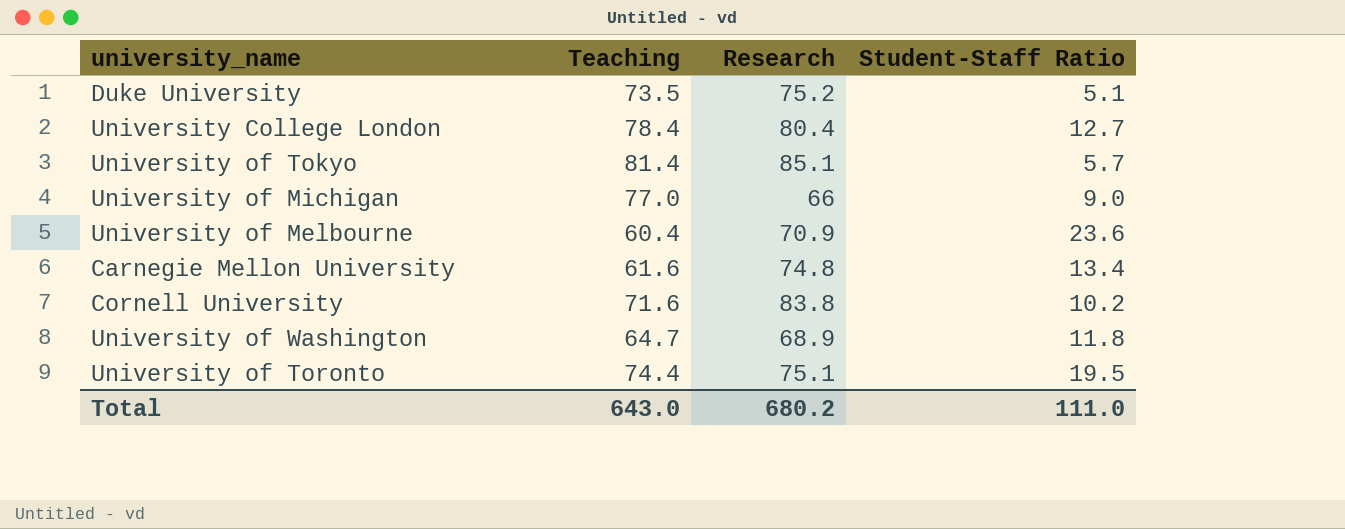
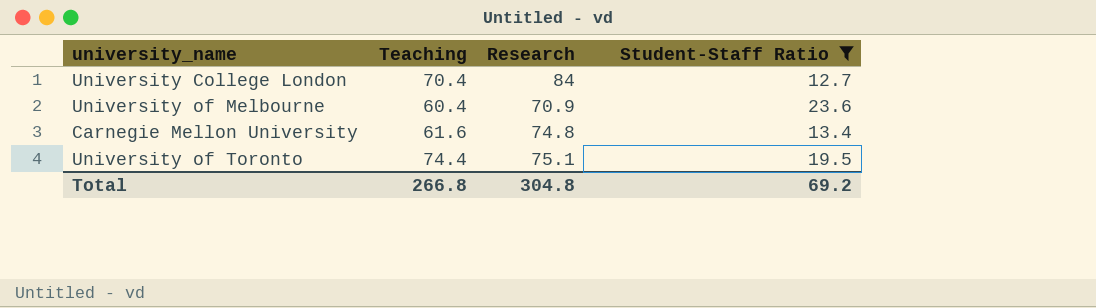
filter: none -> Student-Staff Ratio >= 12.7
University College London | Teaching: 78.4 -> 70.4
University College London | Research: 80.4 -> 84
Total | Teaching: 643.0 -> 266.8
Total | Research: 680.2 -> 304.8
Total | Student-Staff Ratio: 111.0 -> 69.2

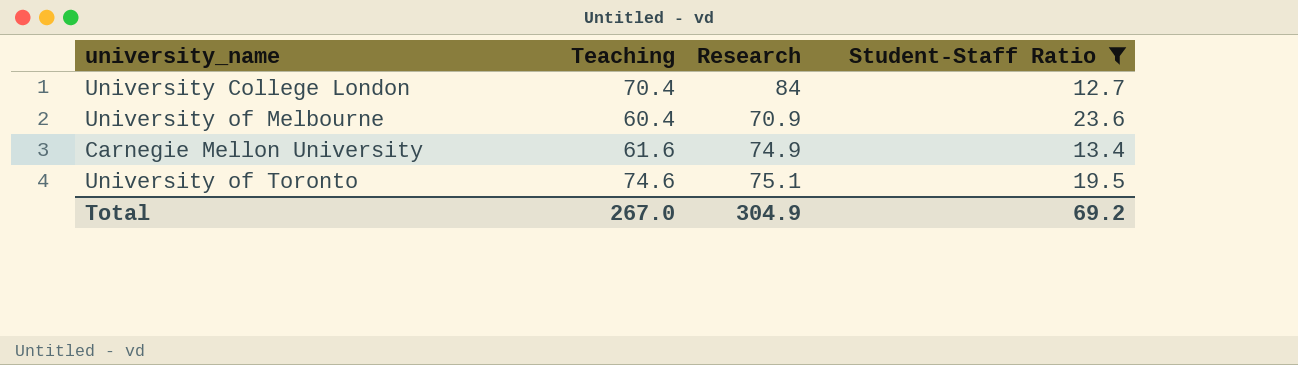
Carnegie Mellon University | Research: 74.8 -> 74.9
University of Toronto | Teaching: 74.4 -> 74.6
Total | Teaching: 266.8 -> 267.0
Total | Research: 304.8 -> 304.9

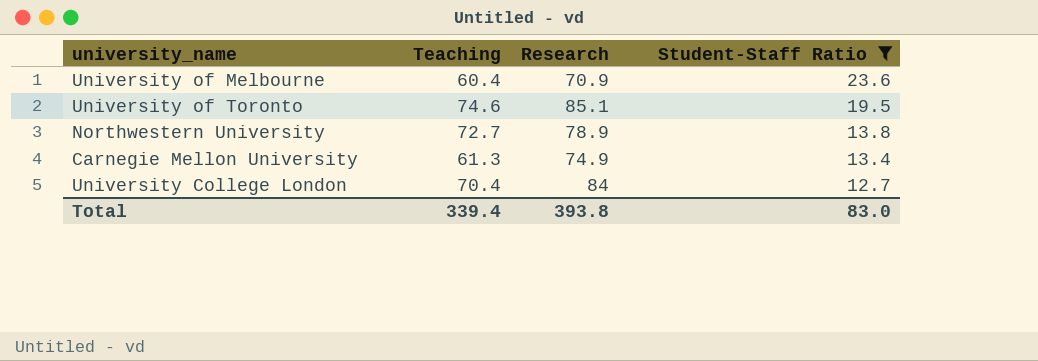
row order: none -> Student-Staff Ratio descending
University of Toronto | Research: 75.1 -> 85.1
row Northwestern University: none -> 72.7 | 78.9 | 13.8
Carnegie Mellon University | Teaching: 61.6 -> 61.3
Total | Teaching: 267.0 -> 339.4
Total | Research: 304.9 -> 393.8
Total | Student-Staff Ratio: 69.2 -> 83.0

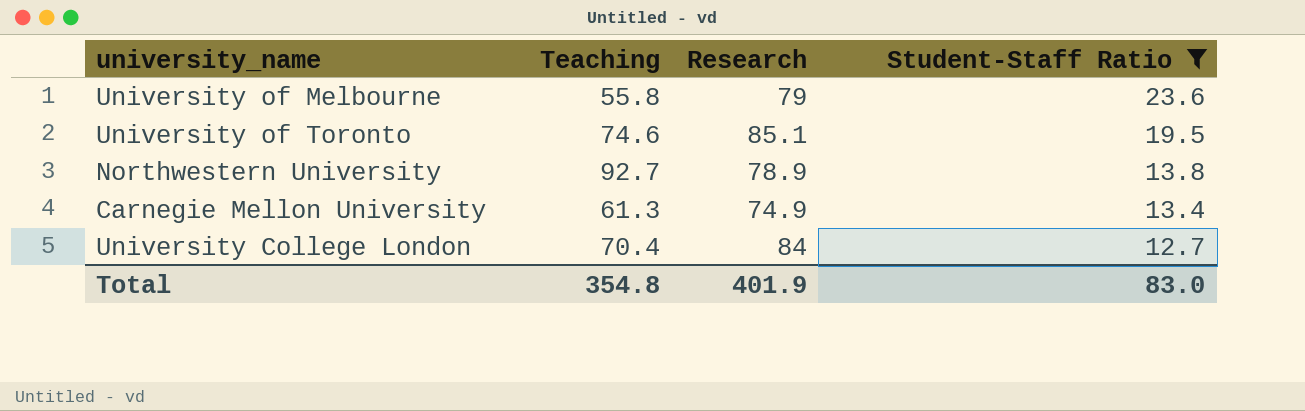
University of Melbourne | Teaching: 60.4 -> 55.8
University of Melbourne | Research: 70.9 -> 79
Northwestern University | Teaching: 72.7 -> 92.7
Total | Teaching: 339.4 -> 354.8
Total | Research: 393.8 -> 401.9

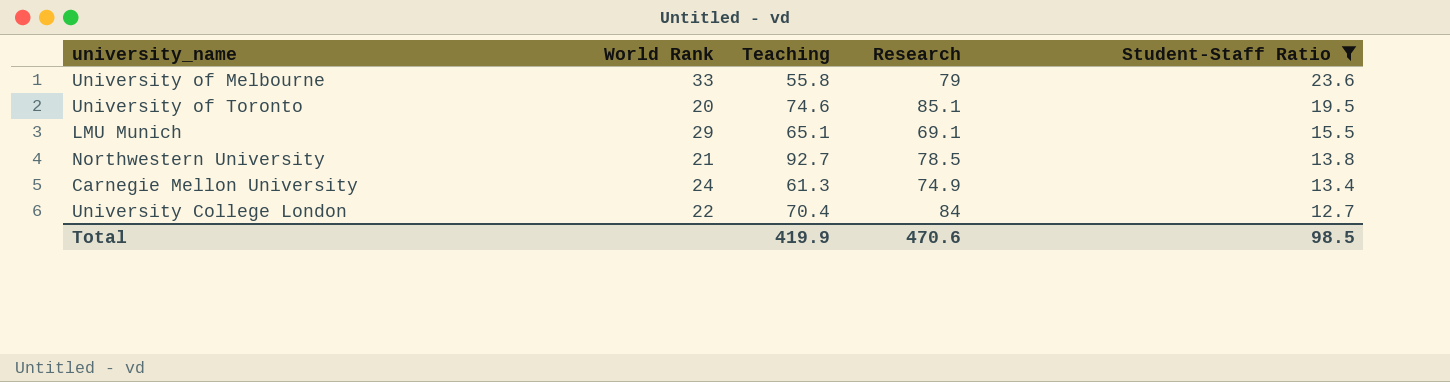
column World Rank | position: none -> 2
row LMU Munich: none -> 29 | 65.1 | 69.1 | 15.5
Northwestern University | Research: 78.9 -> 78.5
Total | Teaching: 354.8 -> 419.9
Total | Research: 401.9 -> 470.6
Total | Student-Staff Ratio: 83.0 -> 98.5

